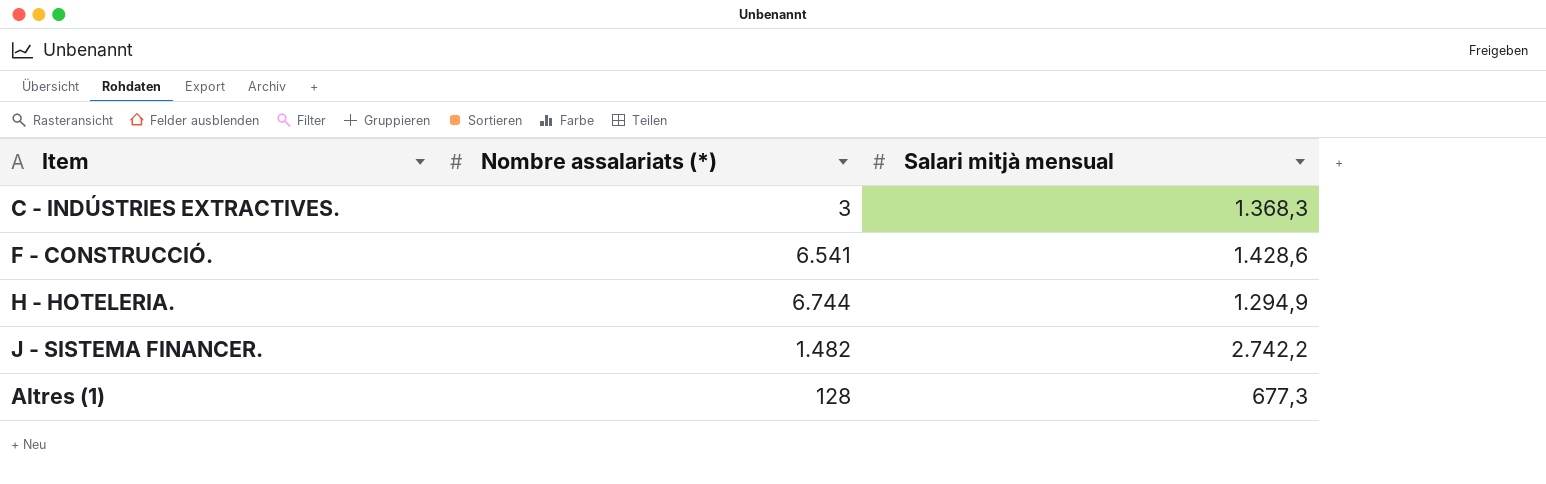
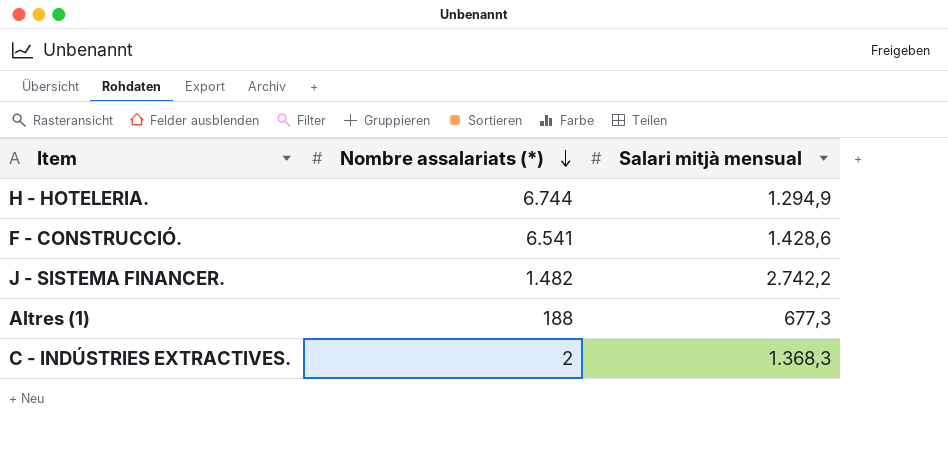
row order: none -> Nombre assalariats (*) descending
Altres (1) | Nombre assalariats (*): 128 -> 188
C - INDÚSTRIES EXTRACTIVES. | Nombre assalariats (*): 3 -> 2

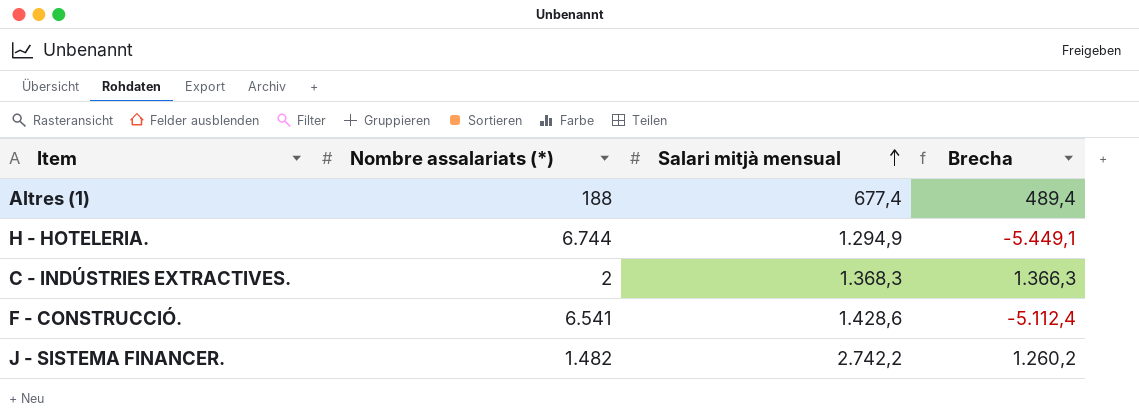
row order: Nombre assalariats (*) descending -> Salari mitjà mensual ascending
column Brecha | formula: none -> [Salari mitjà mensual] - [Nombre assalariats (*)]
Altres (1) | Salari mitjà mensual: 677,3 -> 677,4

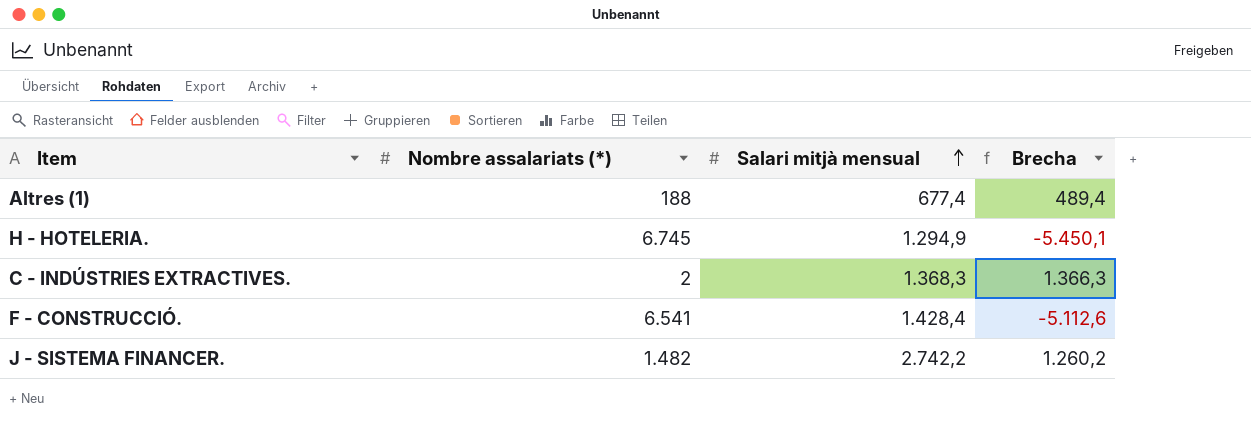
H - HOTELERIA. | Nombre assalariats (*): 6.744 -> 6.745
H - HOTELERIA. | Brecha: -5.449,1 -> -5.450,1
F - CONSTRUCCIÓ. | Salari mitjà mensual: 1.428,6 -> 1.428,4
F - CONSTRUCCIÓ. | Brecha: -5.112,4 -> -5.112,6

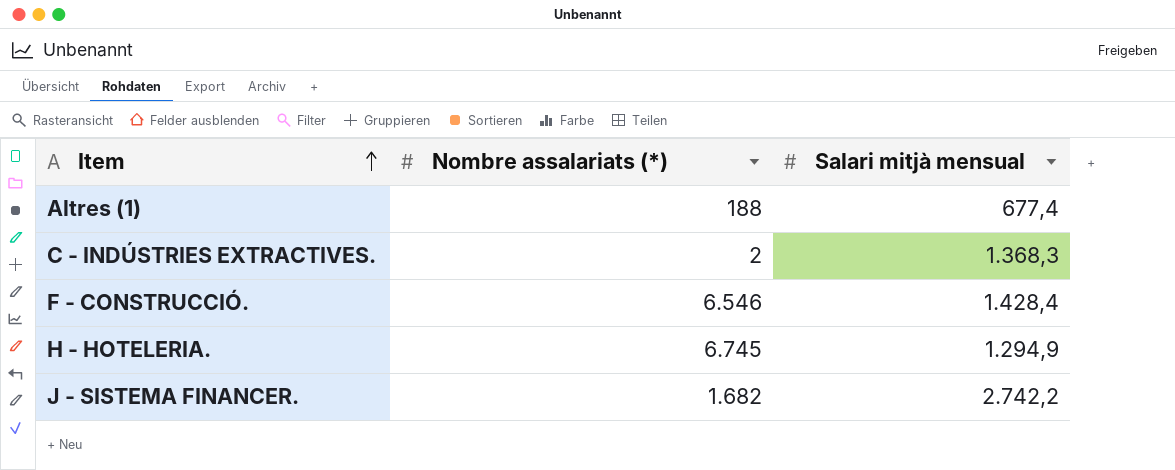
row order: Salari mitjà mensual ascending -> Item ascending
column Brecha | formula: [Salari mitjà mensual] - [Nombre assalariats (*)] -> none
F - CONSTRUCCIÓ. | Nombre assalariats (*): 6.541 -> 6.546
J - SISTEMA FINANCER. | Nombre assalariats (*): 1.482 -> 1.682

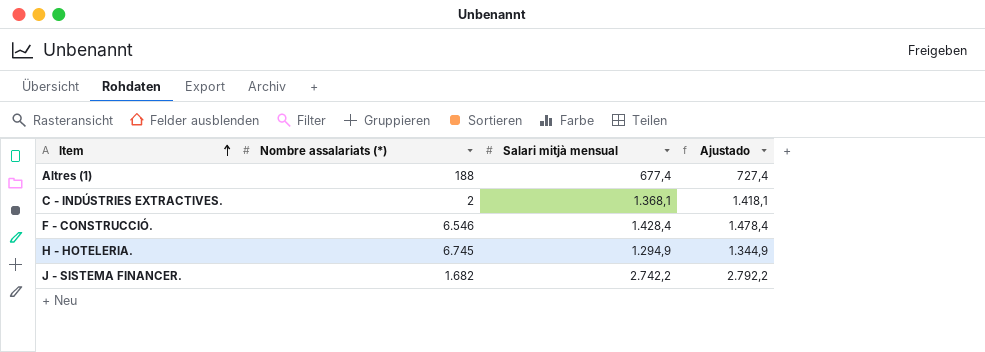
column Ajustado | formula: none -> [Salari mitjà mensual] + 50
C - INDÚSTRIES EXTRACTIVES. | Salari mitjà mensual: 1.368,3 -> 1.368,1

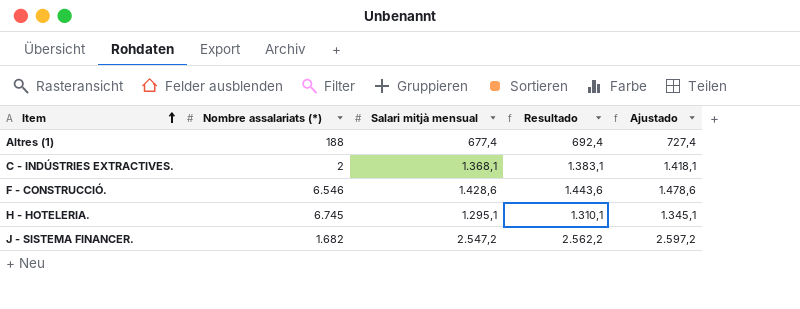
column Resultado | formula: none -> [Salari mitjà mensual] + 15
F - CONSTRUCCIÓ. | Salari mitjà mensual: 1.428,4 -> 1.428,6
F - CONSTRUCCIÓ. | Ajustado: 1.478,4 -> 1.478,6
H - HOTELERIA. | Salari mitjà mensual: 1.294,9 -> 1.295,1
H - HOTELERIA. | Ajustado: 1.344,9 -> 1.345,1
J - SISTEMA FINANCER. | Salari mitjà mensual: 2.742,2 -> 2.547,2
J - SISTEMA FINANCER. | Ajustado: 2.792,2 -> 2.597,2

